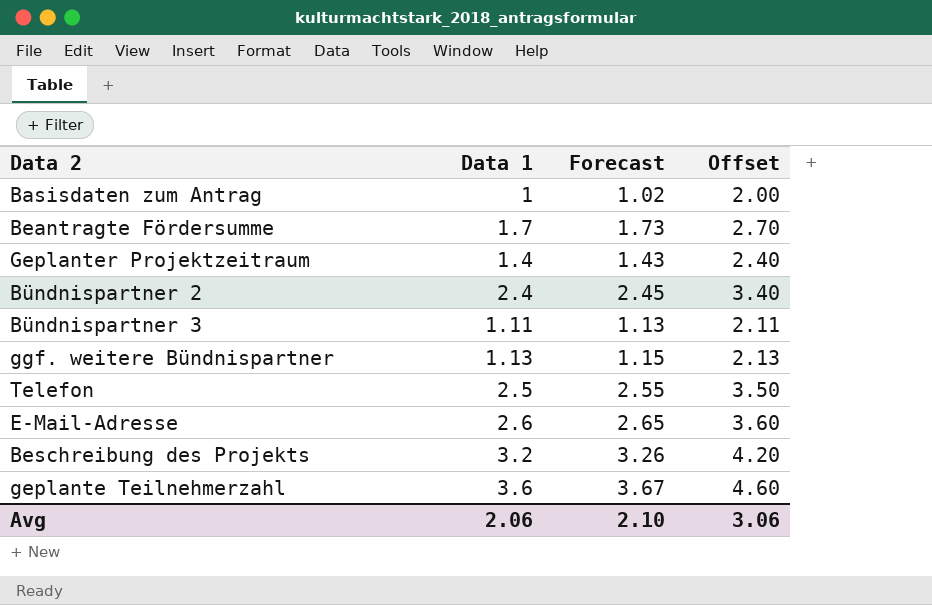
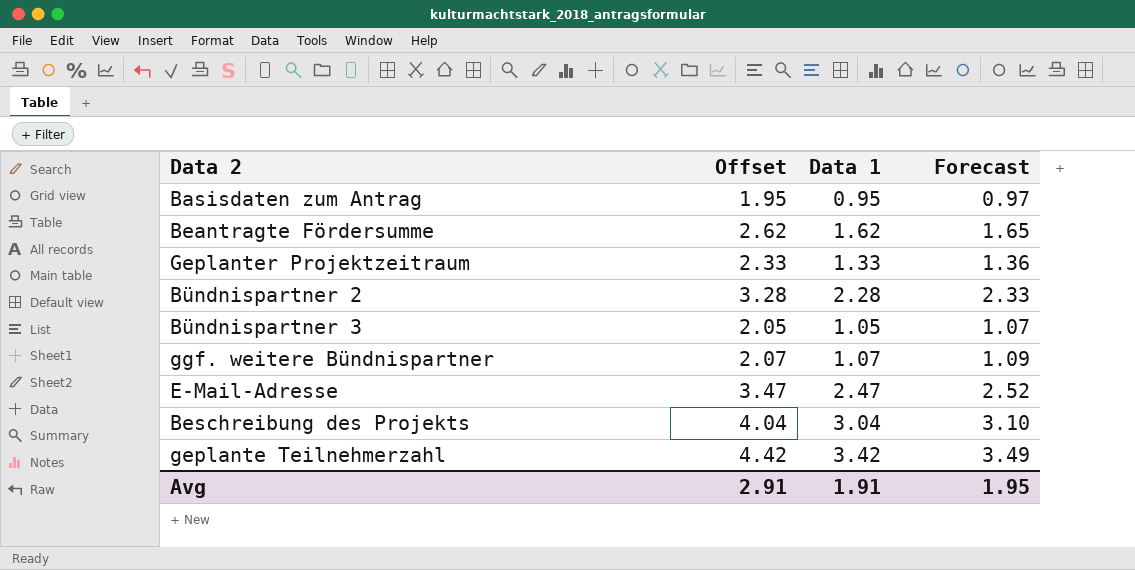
column Offset | position: 4 -> 2
row Telefon: 2.5 | 2.55 | 3.50 -> none
Basisdaten zum Antrag | Offset: 2.00 -> 1.95
Basisdaten zum Antrag | Data 1: 1 -> 0.95
Basisdaten zum Antrag | Forecast: 1.02 -> 0.97
Beantragte Fördersumme | Offset: 2.70 -> 2.62
Beantragte Fördersumme | Data 1: 1.7 -> 1.62
Beantragte Fördersumme | Forecast: 1.73 -> 1.65
Geplanter Projektzeitraum | Offset: 2.40 -> 2.33
Geplanter Projektzeitraum | Data 1: 1.4 -> 1.33
Geplanter Projektzeitraum | Forecast: 1.43 -> 1.36
Bündnispartner 2 | Offset: 3.40 -> 3.28
Bündnispartner 2 | Data 1: 2.4 -> 2.28
Bündnispartner 2 | Forecast: 2.45 -> 2.33
Bündnispartner 3 | Offset: 2.11 -> 2.05
Bündnispartner 3 | Data 1: 1.11 -> 1.05
Bündnispartner 3 | Forecast: 1.13 -> 1.07
ggf. weitere Bündnispartner | Offset: 2.13 -> 2.07
ggf. weitere Bündnispartner | Data 1: 1.13 -> 1.07
ggf. weitere Bündnispartner | Forecast: 1.15 -> 1.09
E-Mail-Adresse | Offset: 3.60 -> 3.47
E-Mail-Adresse | Data 1: 2.6 -> 2.47
E-Mail-Adresse | Forecast: 2.65 -> 2.52
Beschreibung des Projekts | Offset: 4.20 -> 4.04
Beschreibung des Projekts | Data 1: 3.2 -> 3.04
Beschreibung des Projekts | Forecast: 3.26 -> 3.10
geplante Teilnehmerzahl | Offset: 4.60 -> 4.42
geplante Teilnehmerzahl | Data 1: 3.6 -> 3.42
geplante Teilnehmerzahl | Forecast: 3.67 -> 3.49
Avg | Offset: 3.06 -> 2.91
Avg | Data 1: 2.06 -> 1.91
Avg | Forecast: 2.10 -> 1.95

